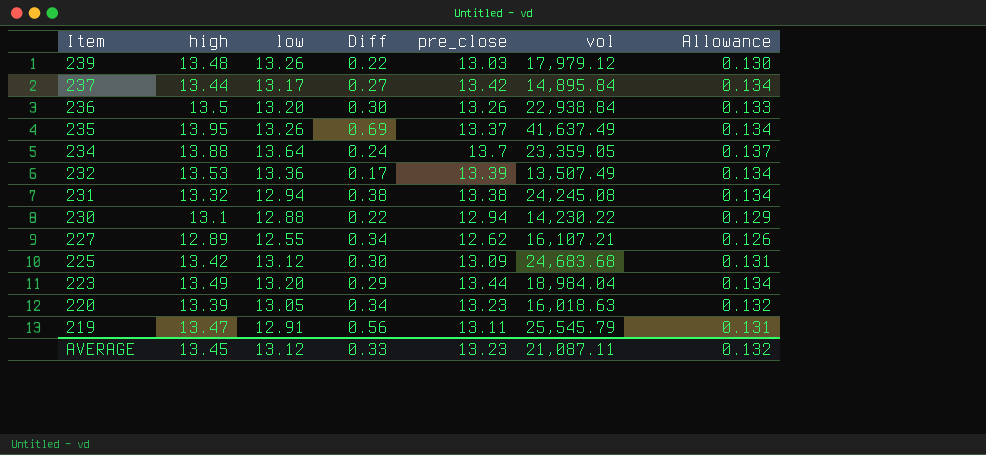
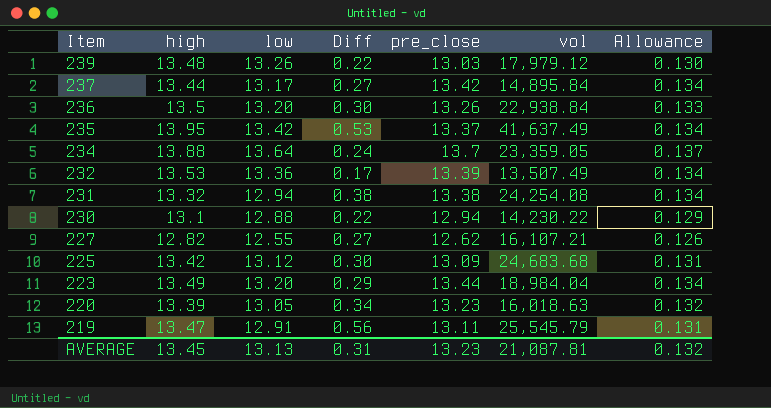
235 | low: 13.26 -> 13.42
235 | Diff: 0.69 -> 0.53
231 | vol: 24,245.08 -> 24,254.08
227 | high: 12.89 -> 12.82
227 | Diff: 0.34 -> 0.27
AVERAGE | low: 13.12 -> 13.13
AVERAGE | Diff: 0.33 -> 0.31
AVERAGE | vol: 21,087.11 -> 21,087.81

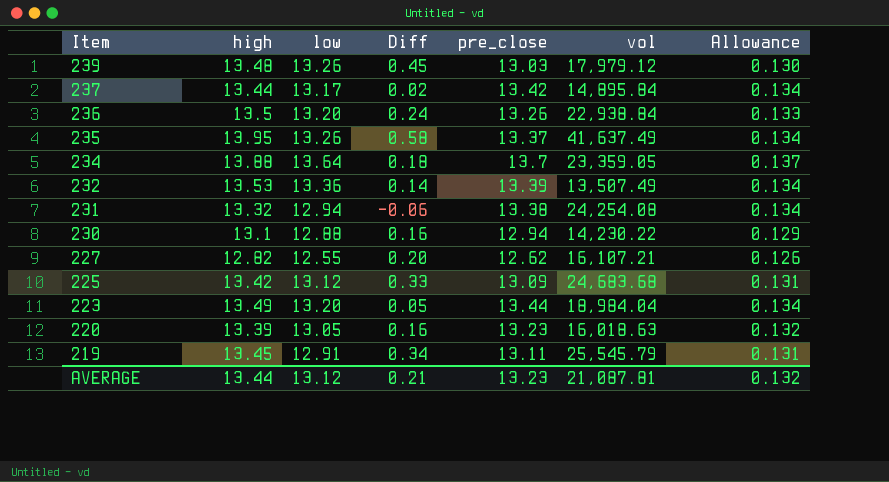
column Diff | formula: [high] - [low] -> [high] - [pre_close]
235 | low: 13.42 -> 13.26
219 | high: 13.47 -> 13.45
AVERAGE | high: 13.45 -> 13.44
AVERAGE | low: 13.13 -> 13.12
AVERAGE | Diff: 0.31 -> 0.21

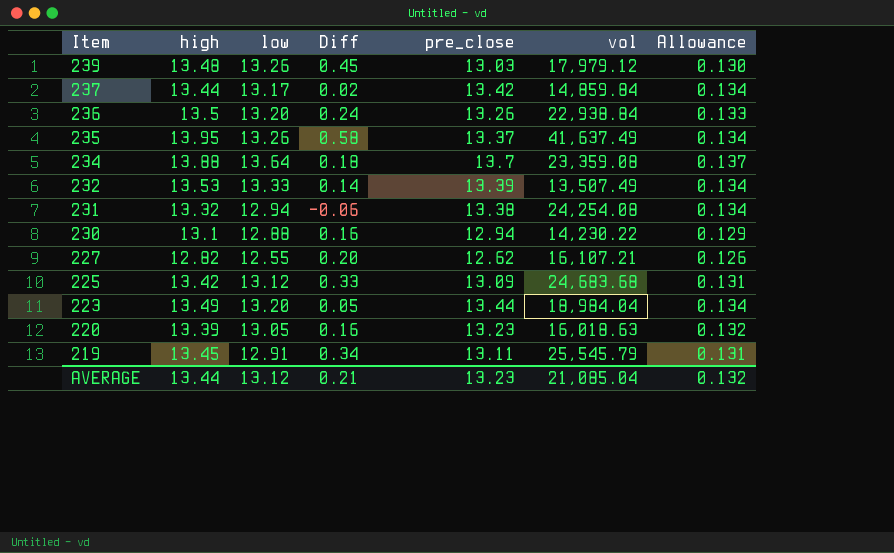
237 | vol: 14,895.84 -> 14,859.84
234 | vol: 23,359.05 -> 23,359.08
232 | low: 13.36 -> 13.33
AVERAGE | vol: 21,087.81 -> 21,085.04

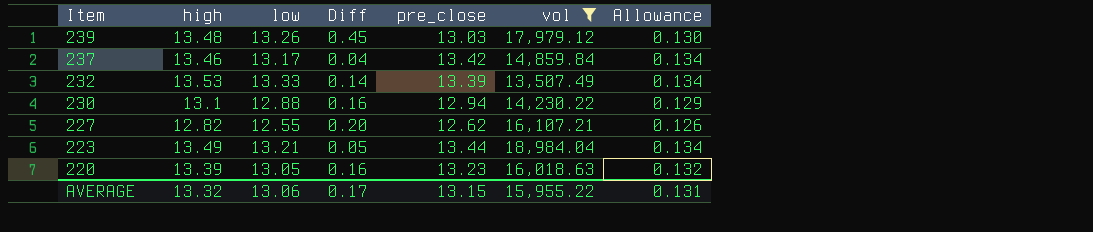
filter: none -> vol <= 18,984.04
237 | high: 13.44 -> 13.46
237 | Diff: 0.02 -> 0.04
223 | low: 13.20 -> 13.21
AVERAGE | high: 13.44 -> 13.32
AVERAGE | low: 13.12 -> 13.06
AVERAGE | Diff: 0.21 -> 0.17
AVERAGE | pre_close: 13.23 -> 13.15
AVERAGE | vol: 21,085.04 -> 15,955.22
AVERAGE | Allowance: 0.132 -> 0.131

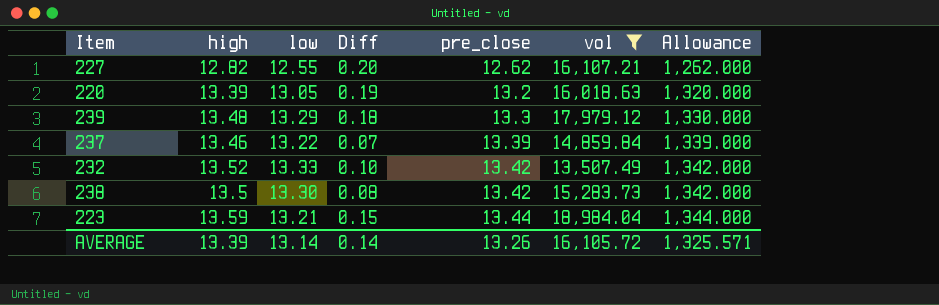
row order: Item descending -> pre_close ascending
column Allowance | formula: [pre_close] * 0.01 -> [pre_close] * 100
row 230: 13.1 | 12.88 | 0.16 | 12.94 | 14,230.22 | 0.129 -> none
220 | Diff: 0.16 -> 0.19
220 | pre_close: 13.23 -> 13.2
239 | low: 13.26 -> 13.29
239 | Diff: 0.45 -> 0.18
239 | pre_close: 13.03 -> 13.3
237 | low: 13.17 -> 13.22
237 | Diff: 0.04 -> 0.07
237 | pre_close: 13.42 -> 13.39
232 | high: 13.53 -> 13.52
232 | Diff: 0.14 -> 0.10
232 | pre_close: 13.39 -> 13.42
row 238: none -> 13.5 | 13.30 | 0.08 | 13.42 | 15,283.73 | 1,342.000
223 | high: 13.49 -> 13.59
223 | Diff: 0.05 -> 0.15
AVERAGE | high: 13.32 -> 13.39
AVERAGE | low: 13.06 -> 13.14
AVERAGE | Diff: 0.17 -> 0.14
AVERAGE | pre_close: 13.15 -> 13.26
AVERAGE | vol: 15,955.22 -> 16,105.72
AVERAGE | Allowance: 0.131 -> 1,325.571

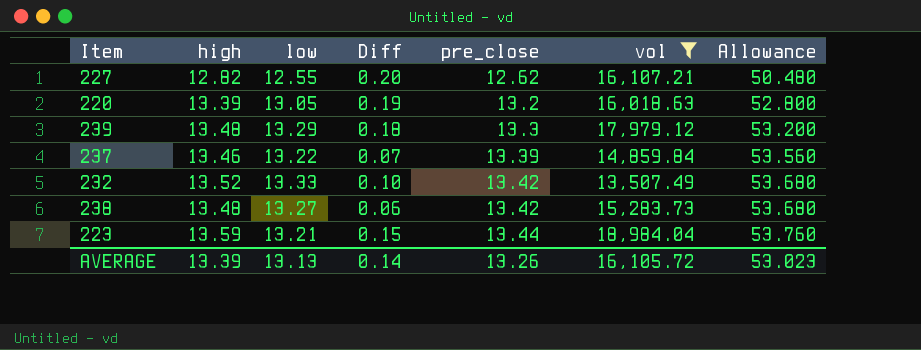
column Allowance | formula: [pre_close] * 100 -> [pre_close] * 4
238 | high: 13.5 -> 13.48
238 | low: 13.30 -> 13.27
238 | Diff: 0.08 -> 0.06
AVERAGE | low: 13.14 -> 13.13
AVERAGE | Allowance: 1,325.571 -> 53.023

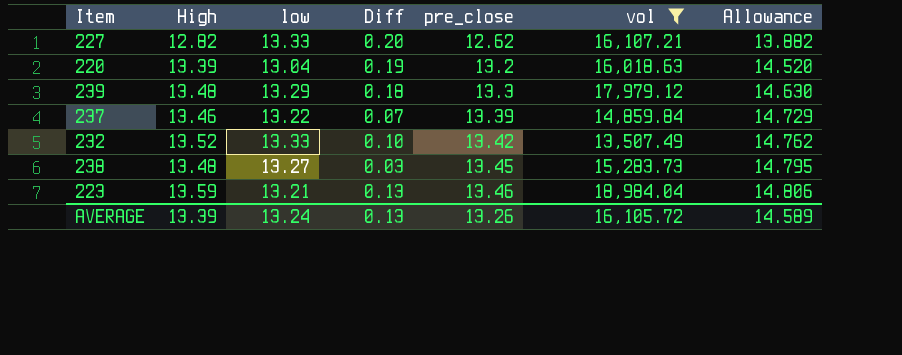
column name: high -> High
column Allowance | formula: [pre_close] * 4 -> [pre_close] * 1.1
227 | low: 12.55 -> 13.33
220 | low: 13.05 -> 13.04
238 | Diff: 0.06 -> 0.03
238 | pre_close: 13.42 -> 13.45
223 | Diff: 0.15 -> 0.13
223 | pre_close: 13.44 -> 13.46
AVERAGE | low: 13.13 -> 13.24
AVERAGE | Diff: 0.14 -> 0.13
AVERAGE | Allowance: 53.023 -> 14.589

